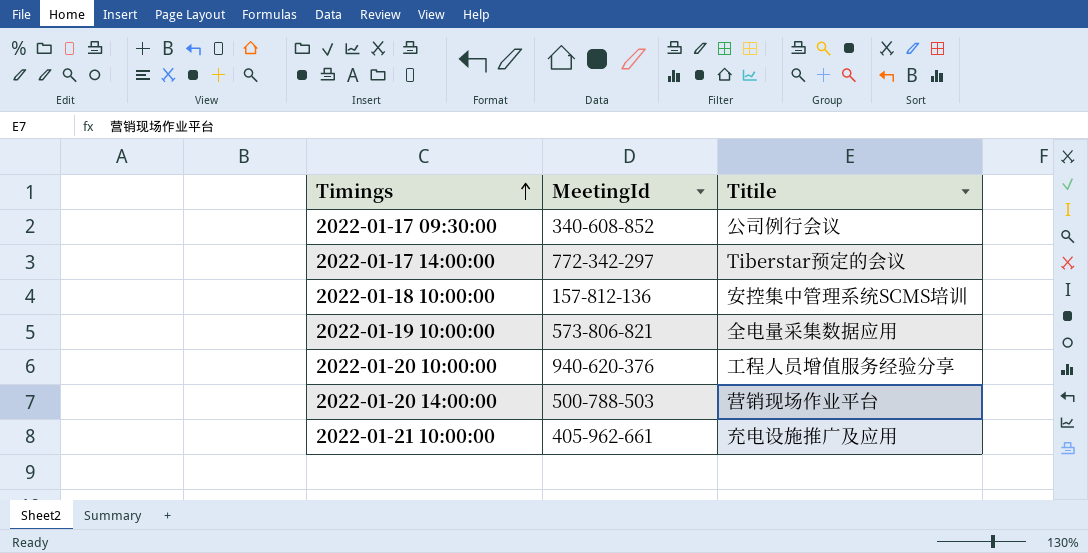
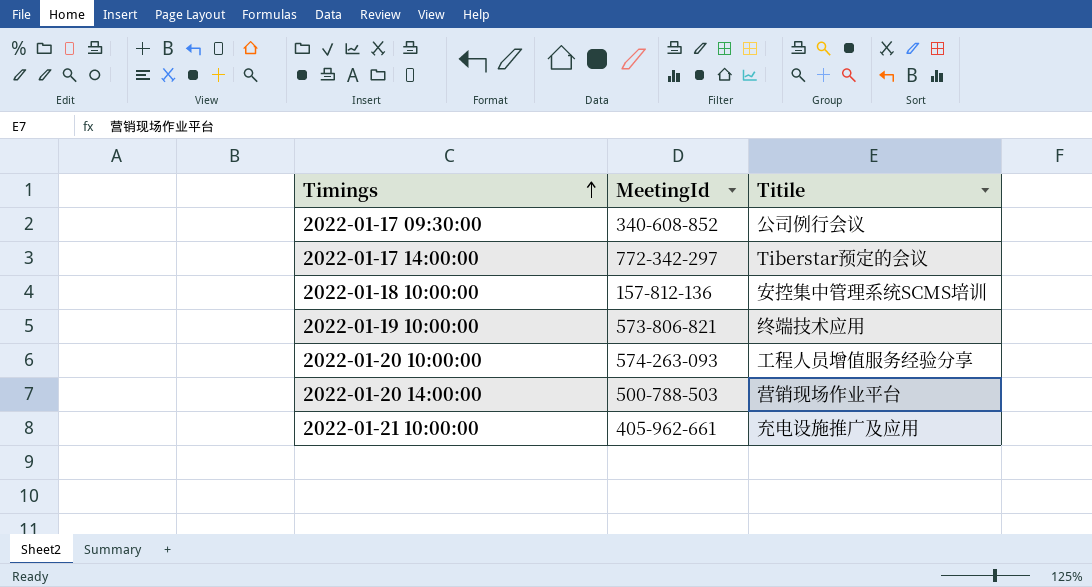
2022-01-19 10:00:00 | Titile: 全电量采集数据应用 -> 终端技术应用
2022-01-20 10:00:00 | MeetingId: 940-620-376 -> 574-263-093

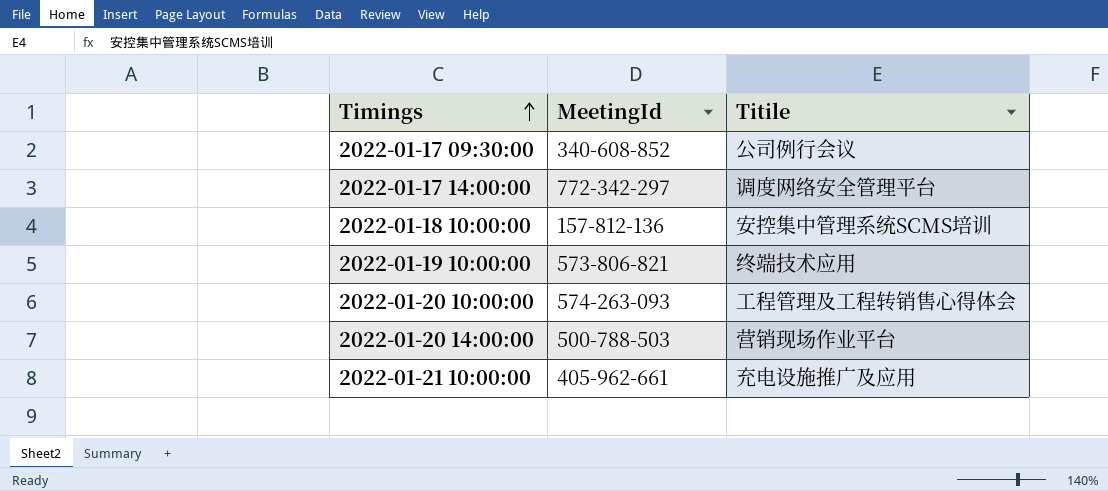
2022-01-17 14:00:00 | Titile: Tiberstar预定的会议 -> 调度网络安全管理平台
2022-01-20 10:00:00 | Titile: 工程人员增值服务经验分享 -> 工程管理及工程转销售心得体会

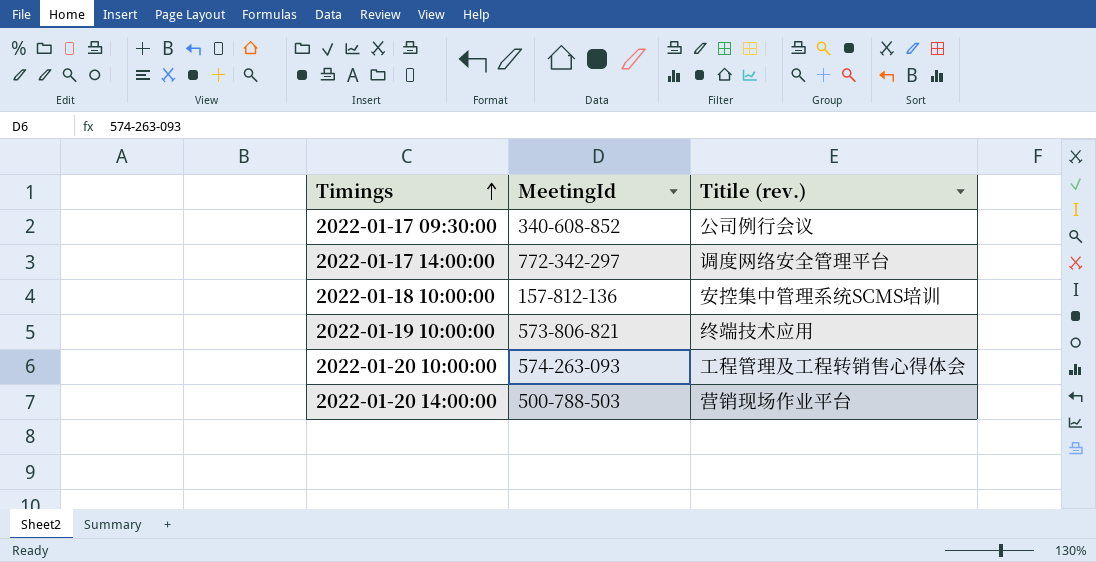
column name: Titile -> Titile (rev.)
row 2022-01-21 10:00:00: 405-962-661 | 充电设施推广及应用 -> none

